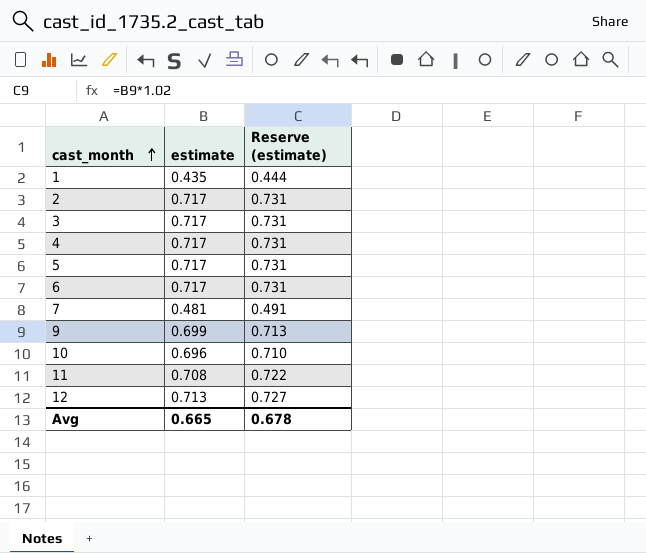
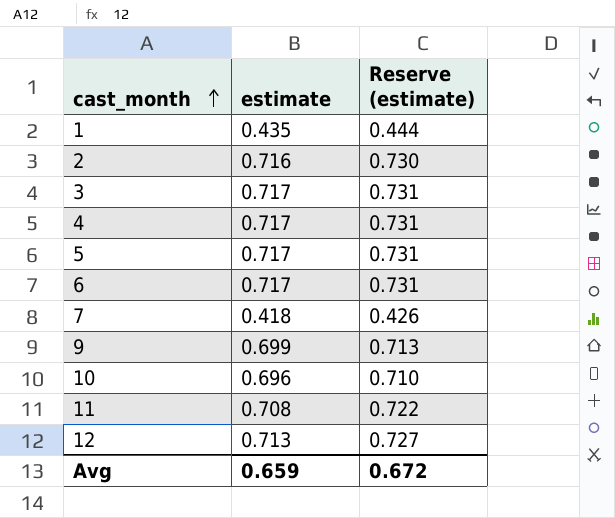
2 | estimate: 0.717 -> 0.716
2 | Reserve (estimate): 0.731 -> 0.730
7 | estimate: 0.481 -> 0.418
7 | Reserve (estimate): 0.491 -> 0.426
Avg | estimate: 0.665 -> 0.659
Avg | Reserve (estimate): 0.678 -> 0.672

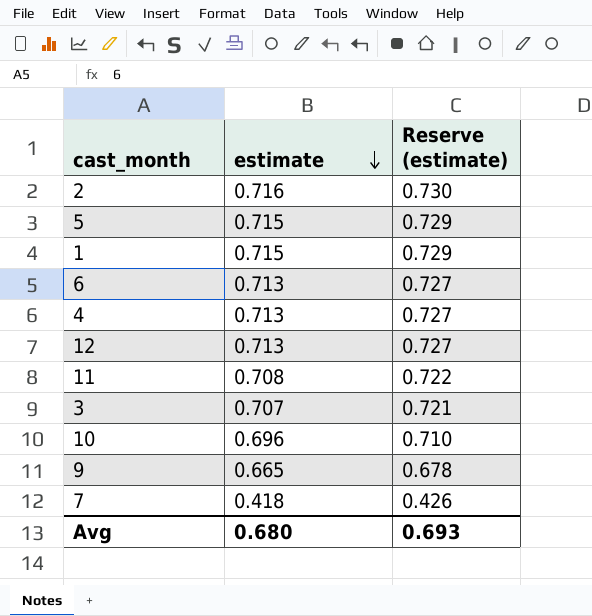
row order: cast_month ascending -> estimate descending
5 | estimate: 0.717 -> 0.715
5 | Reserve (estimate): 0.731 -> 0.729
1 | estimate: 0.435 -> 0.715
1 | Reserve (estimate): 0.444 -> 0.729
6 | estimate: 0.717 -> 0.713
6 | Reserve (estimate): 0.731 -> 0.727
4 | estimate: 0.717 -> 0.713
4 | Reserve (estimate): 0.731 -> 0.727
3 | estimate: 0.717 -> 0.707
3 | Reserve (estimate): 0.731 -> 0.721
9 | estimate: 0.699 -> 0.665
9 | Reserve (estimate): 0.713 -> 0.678
Avg | estimate: 0.659 -> 0.680
Avg | Reserve (estimate): 0.672 -> 0.693

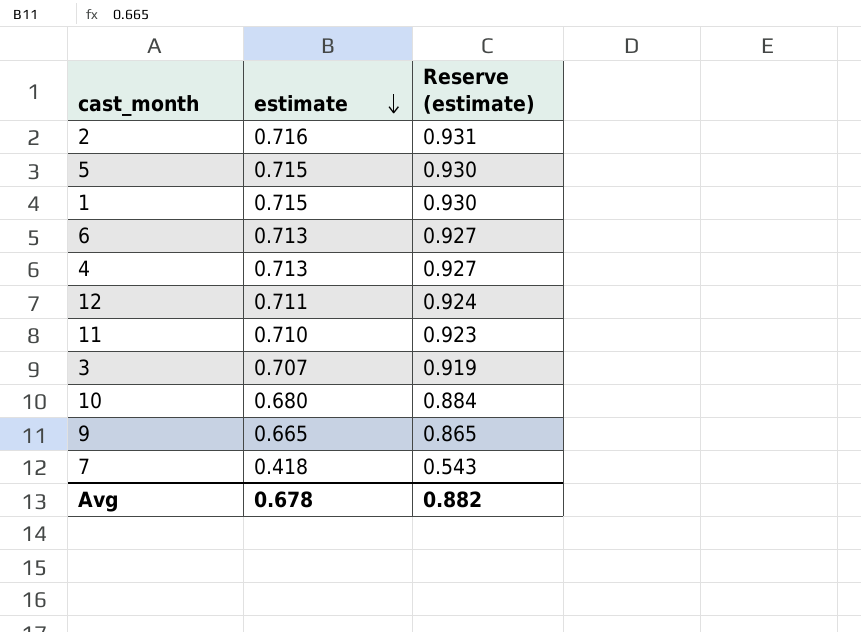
column Reserve (estimate) | formula: [estimate] * 1.02 -> [estimate] * 1.3
12 | estimate: 0.713 -> 0.711
11 | estimate: 0.708 -> 0.710
10 | estimate: 0.696 -> 0.680
Avg | estimate: 0.680 -> 0.678
Avg | Reserve (estimate): 0.693 -> 0.882

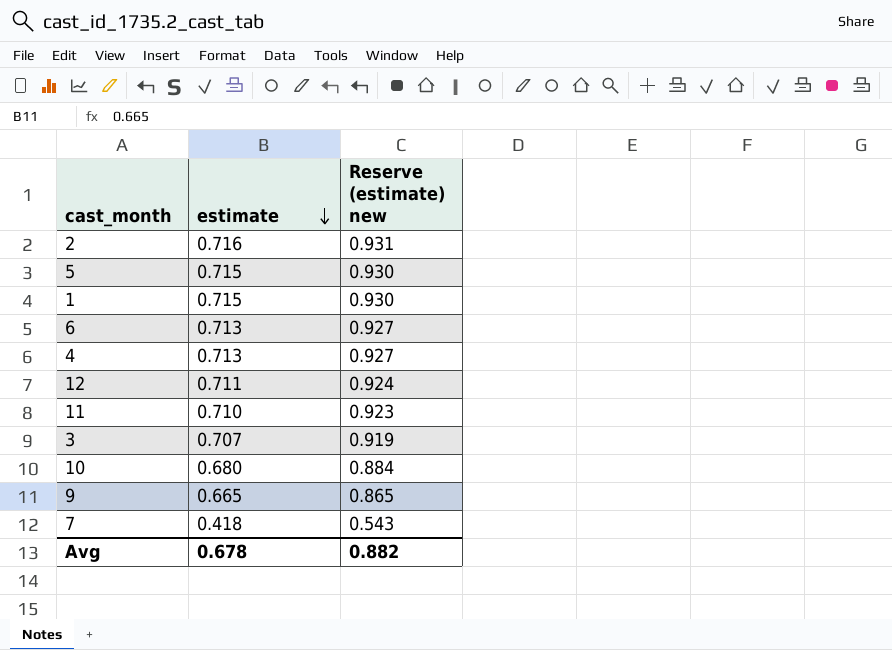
column name: Reserve (estimate) -> Reserve (estimate) new

